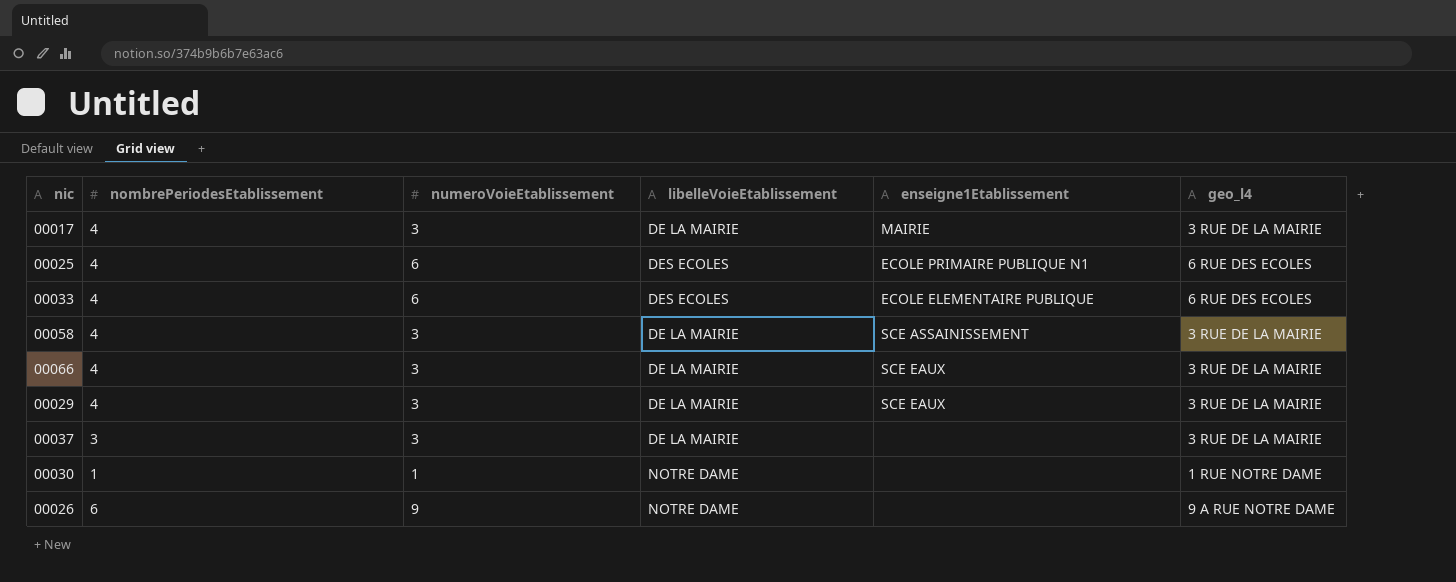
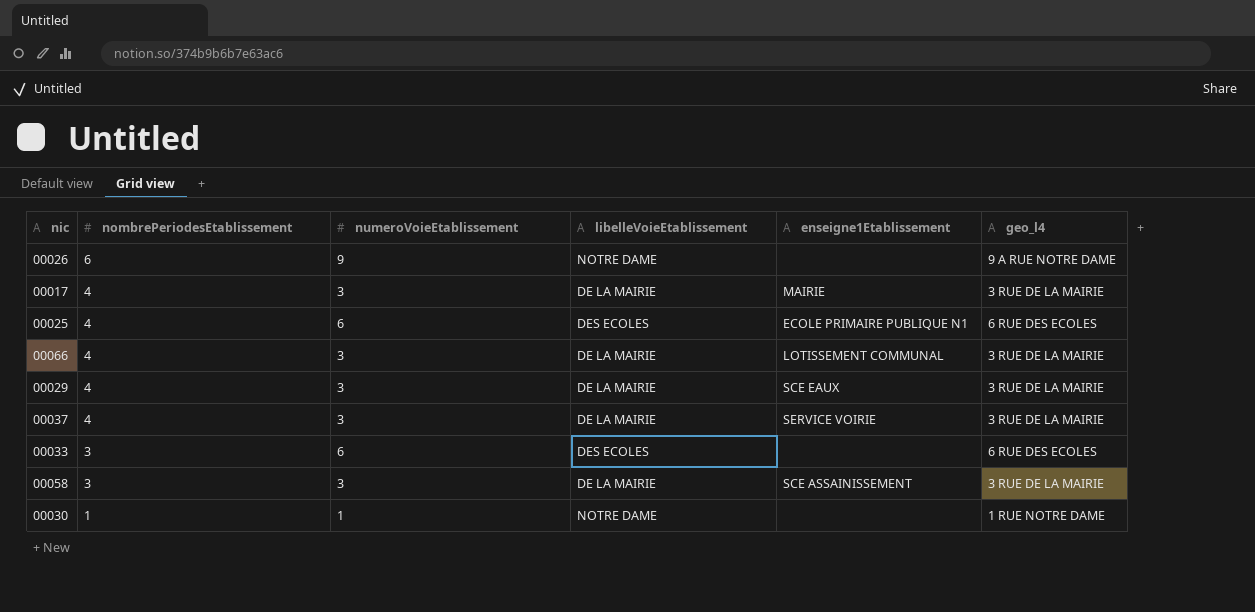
row order: none -> nombrePeriodesEtablissement descending
00066 | enseigne1Etablissement: SCE EAUX -> LOTISSEMENT COMMUNAL
00037 | nombrePeriodesEtablissement: 3 -> 4
00037 | enseigne1Etablissement: none -> SERVICE VOIRIE
00033 | nombrePeriodesEtablissement: 4 -> 3
00033 | enseigne1Etablissement: ECOLE ELEMENTAIRE PUBLIQUE -> none
00058 | nombrePeriodesEtablissement: 4 -> 3

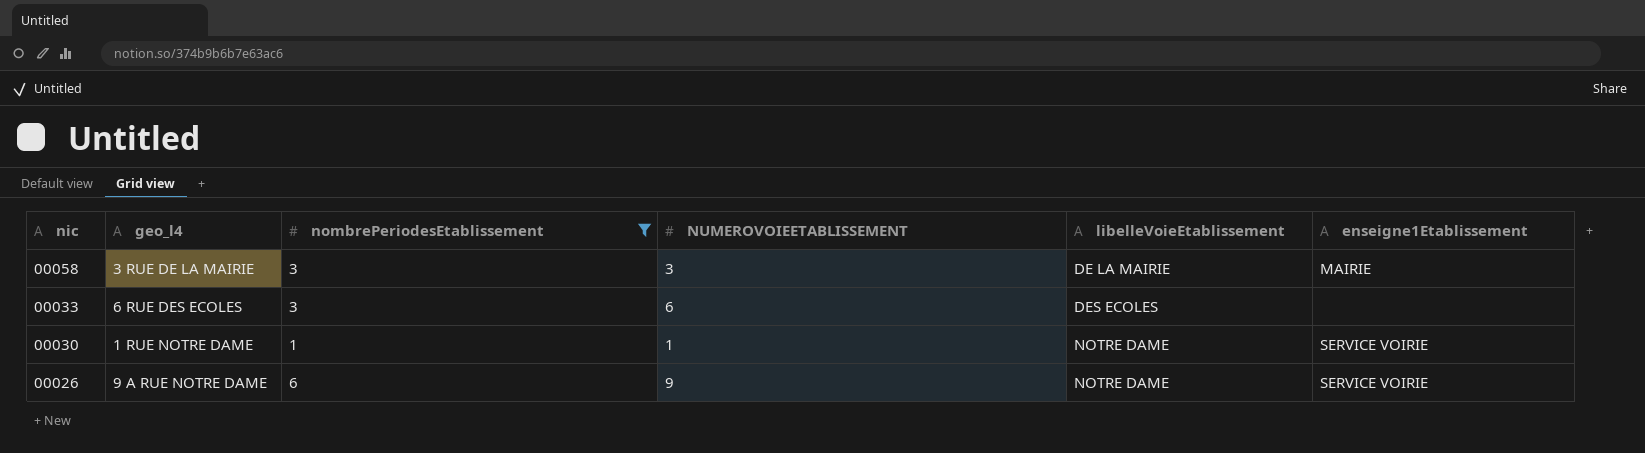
filter: none -> nombrePeriodesEtablissement != 4
row order: nombrePeriodesEtablissement descending -> nic descending
column geo_l4 | position: 6 -> 2
column name: numeroVoieEtablissement -> NUMEROVOIEETABLISSEMENT
00058 | enseigne1Etablissement: SCE ASSAINISSEMENT -> MAIRIE
00030 | enseigne1Etablissement: none -> SERVICE VOIRIE
00026 | enseigne1Etablissement: none -> SERVICE VOIRIE

